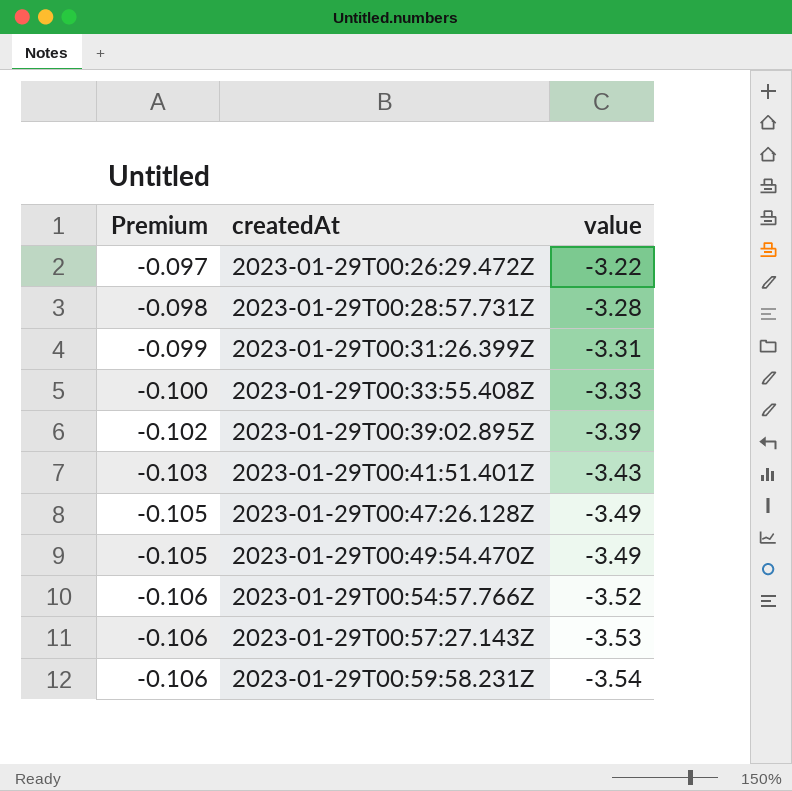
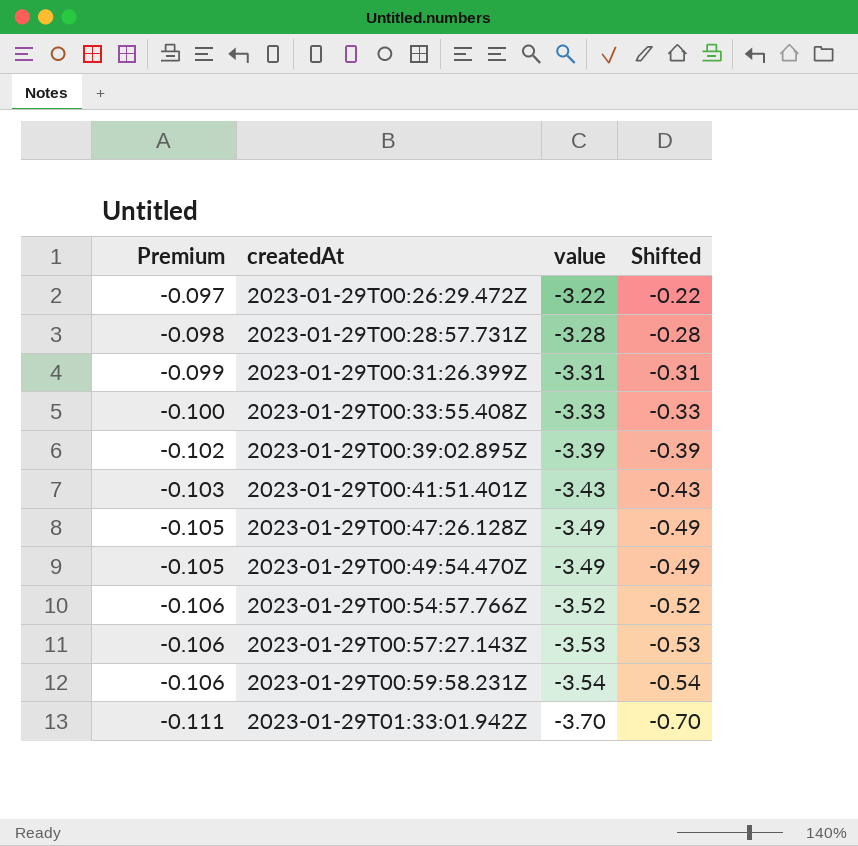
column Shifted | formula: none -> [value] + 3
row 2023-01-29T01:33:01.942Z: none -> -0.111 | -3.70 | -0.70

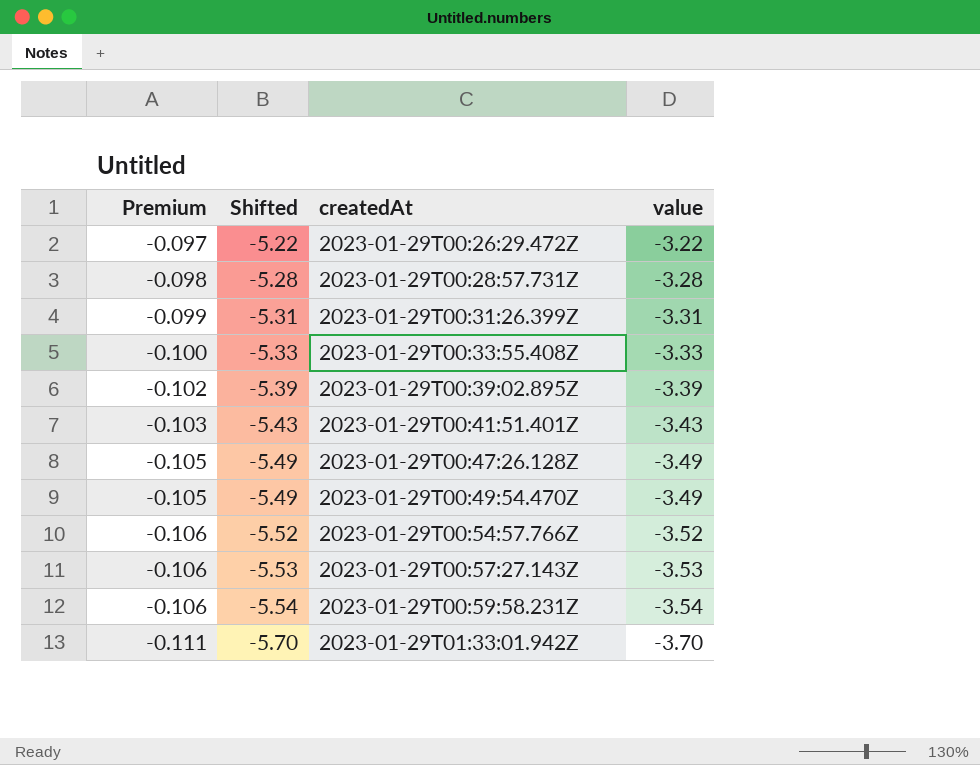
column Shifted | formula: [value] + 3 -> [value] - 2
column Shifted | position: 4 -> 2

